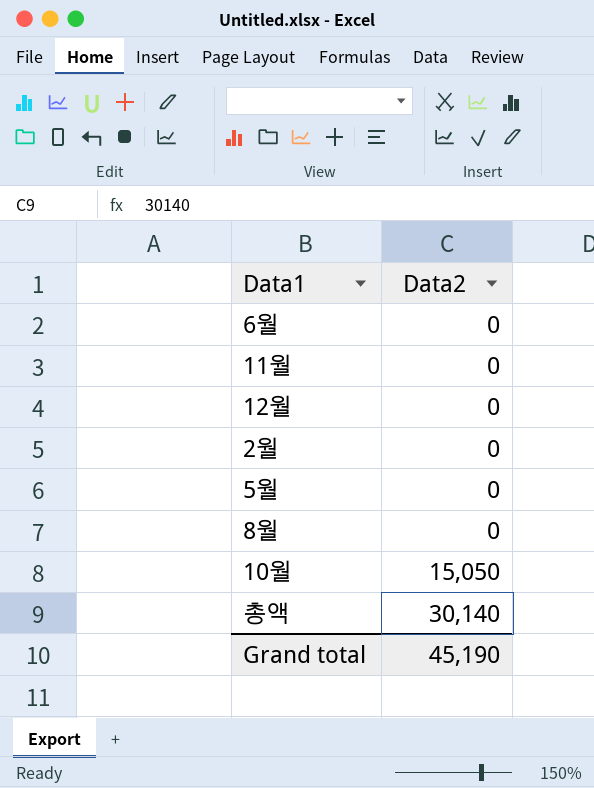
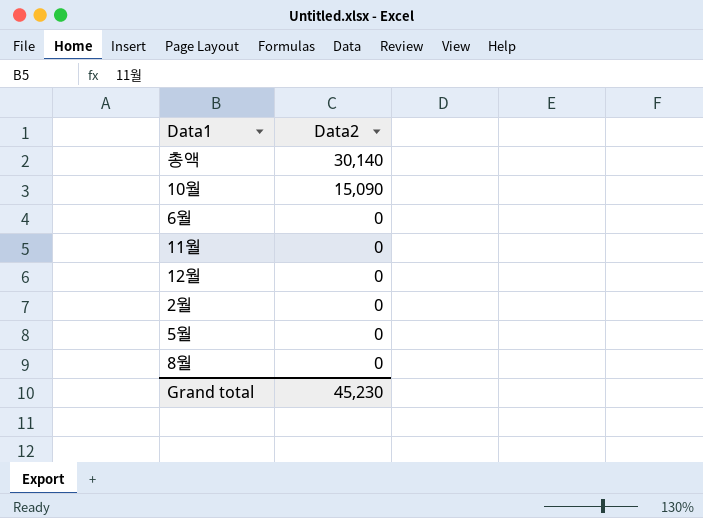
row order: Data2 ascending -> Data2 descending
10월 | Data2: 15,050 -> 15,090
Grand total | Data2: 45,190 -> 45,230

